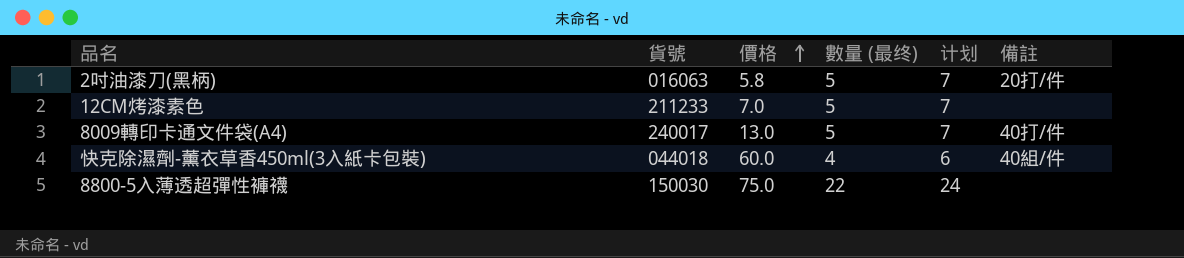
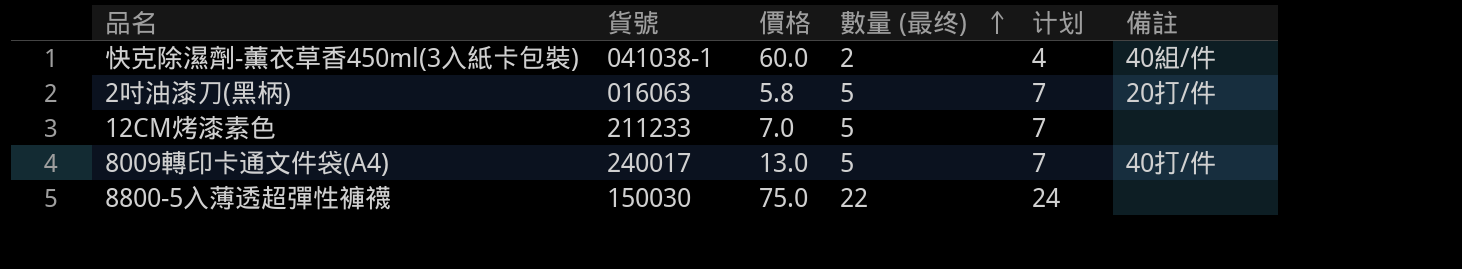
row order: 價格 ascending -> 數量 (最终) ascending
快克除濕劑-薰衣草香450ml(3入紙卡包裝) | 貨號: 044018 -> 041038-1
快克除濕劑-薰衣草香450ml(3入紙卡包裝) | 數量 (最终): 4 -> 2
快克除濕劑-薰衣草香450ml(3入紙卡包裝) | 计划: 6 -> 4

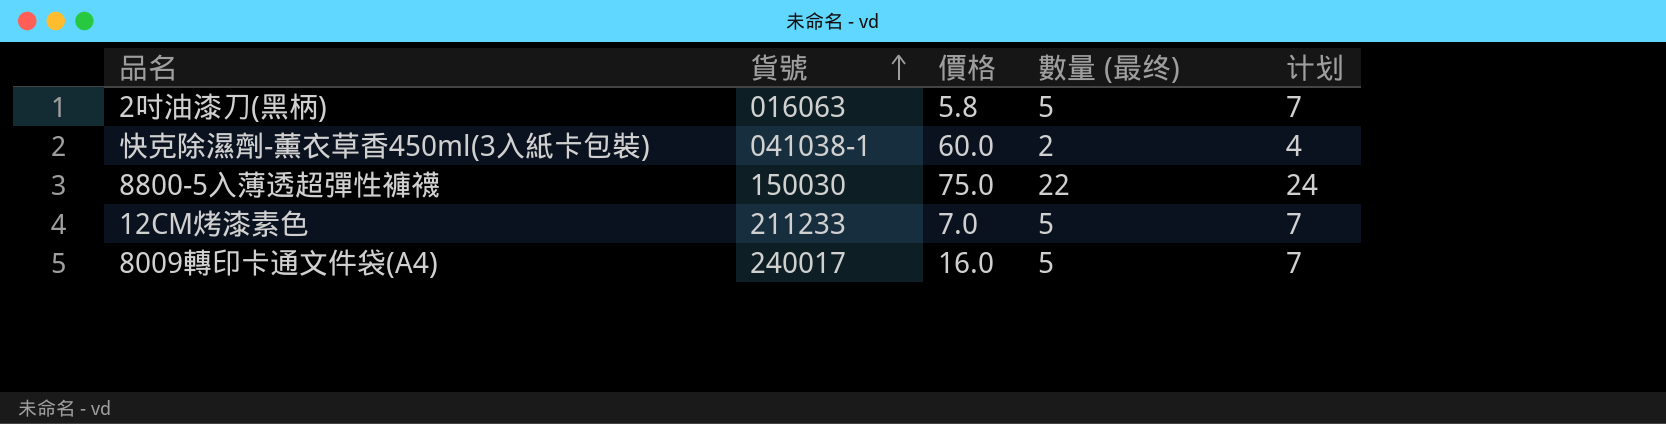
row order: 數量 (最终) ascending -> 貨號 ascending
column 備註 | position: 6 -> none
8009轉印卡通文件袋(A4) | 價格: 13.0 -> 16.0

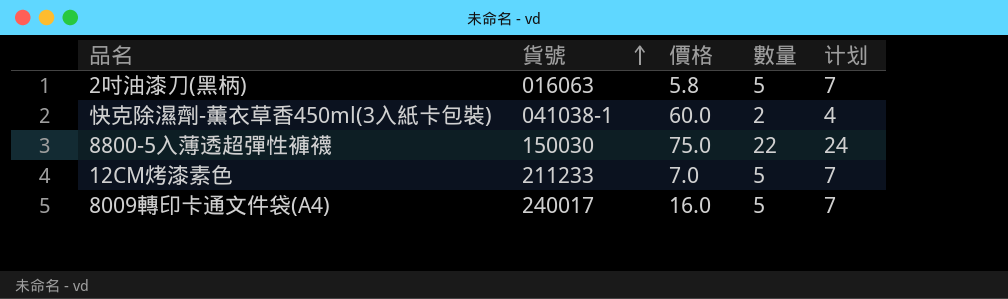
column name: 數量 (最终) -> 數量

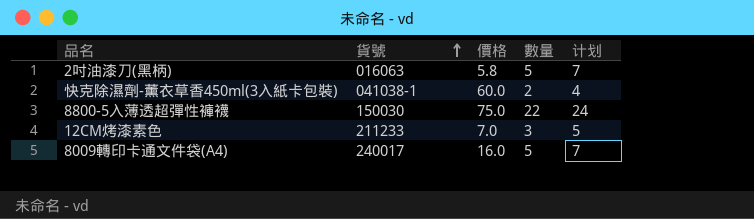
12CM烤漆素色 | 數量: 5 -> 3
12CM烤漆素色 | 计划: 7 -> 5

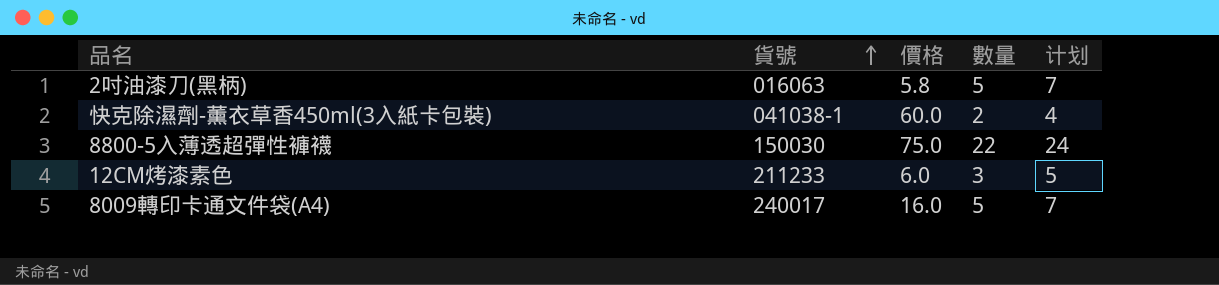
12CM烤漆素色 | 價格: 7.0 -> 6.0

